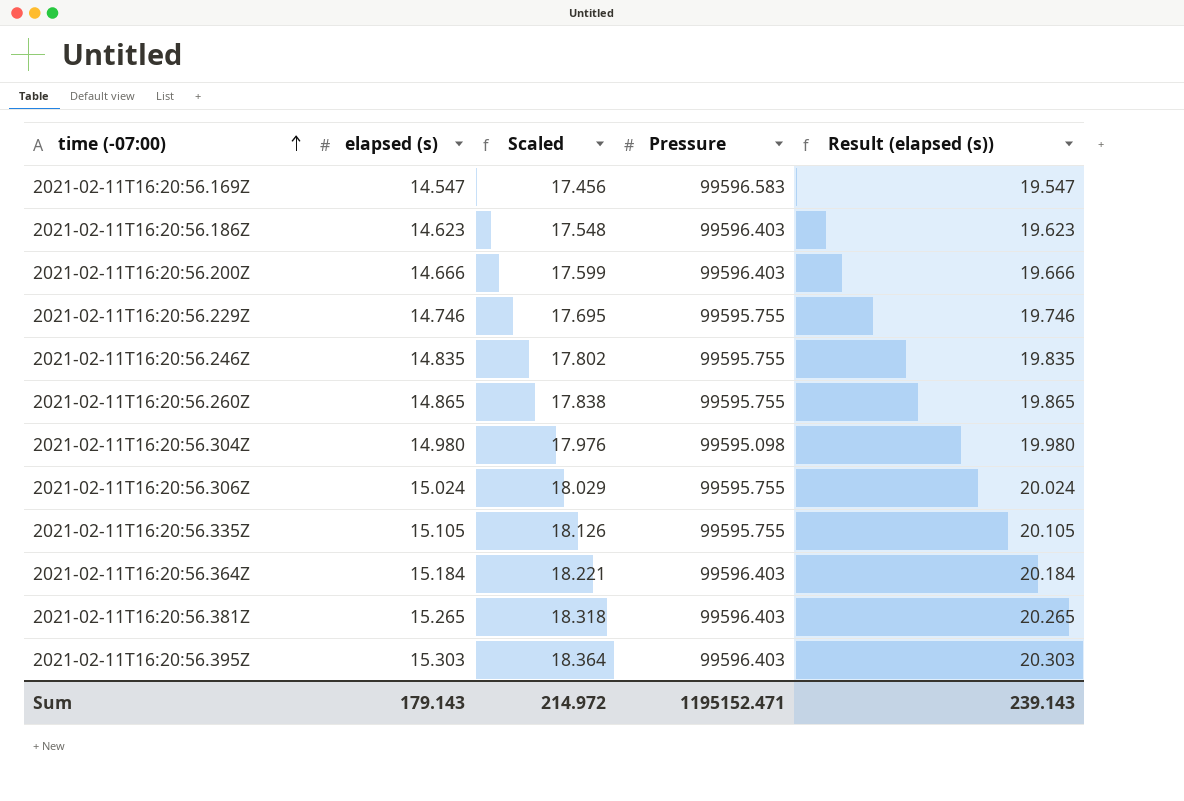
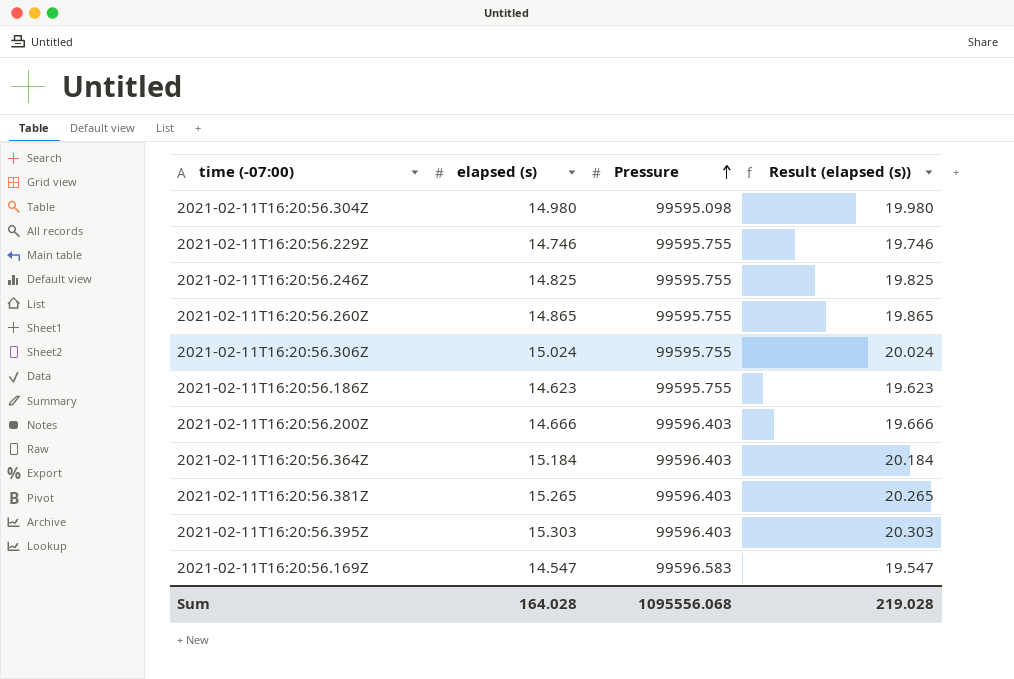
row order: time (-07:00) ascending -> Pressure ascending
column Scaled | formula: [elapsed (s)] * 1.2 -> none
row 2021-02-11T16:20:56.335Z: 15.105 | 18.126 | 99595.755 | 20.105 -> none
2021-02-11T16:20:56.246Z | elapsed (s): 14.835 -> 14.825
2021-02-11T16:20:56.246Z | Result (elapsed (s)): 19.835 -> 19.825
2021-02-11T16:20:56.186Z | Pressure: 99596.403 -> 99595.755
Sum | elapsed (s): 179.143 -> 164.028
Sum | Pressure: 1195152.471 -> 1095556.068
Sum | Result (elapsed (s)): 239.143 -> 219.028

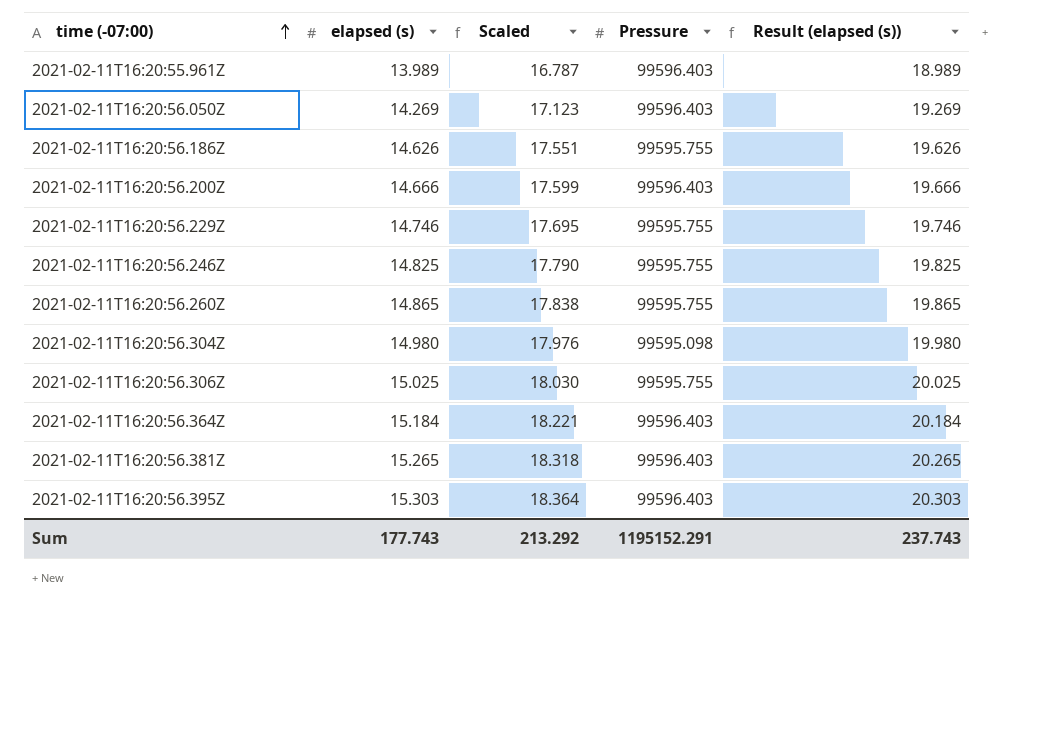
row order: Pressure ascending -> time (-07:00) ascending
column Scaled | formula: none -> [elapsed (s)] * 1.2
row 2021-02-11T16:20:56.169Z: 14.547 | 99596.583 | 19.547 -> none
row 2021-02-11T16:20:55.961Z: none -> 13.989 | 16.787 | 99596.403 | 18.989
row 2021-02-11T16:20:56.050Z: none -> 14.269 | 17.123 | 99596.403 | 19.269
2021-02-11T16:20:56.186Z | elapsed (s): 14.623 -> 14.626
2021-02-11T16:20:56.186Z | Result (elapsed (s)): 19.623 -> 19.626
2021-02-11T16:20:56.306Z | elapsed (s): 15.024 -> 15.025
2021-02-11T16:20:56.306Z | Result (elapsed (s)): 20.024 -> 20.025
Sum | elapsed (s): 164.028 -> 177.743
Sum | Pressure: 1095556.068 -> 1195152.291
Sum | Result (elapsed (s)): 219.028 -> 237.743

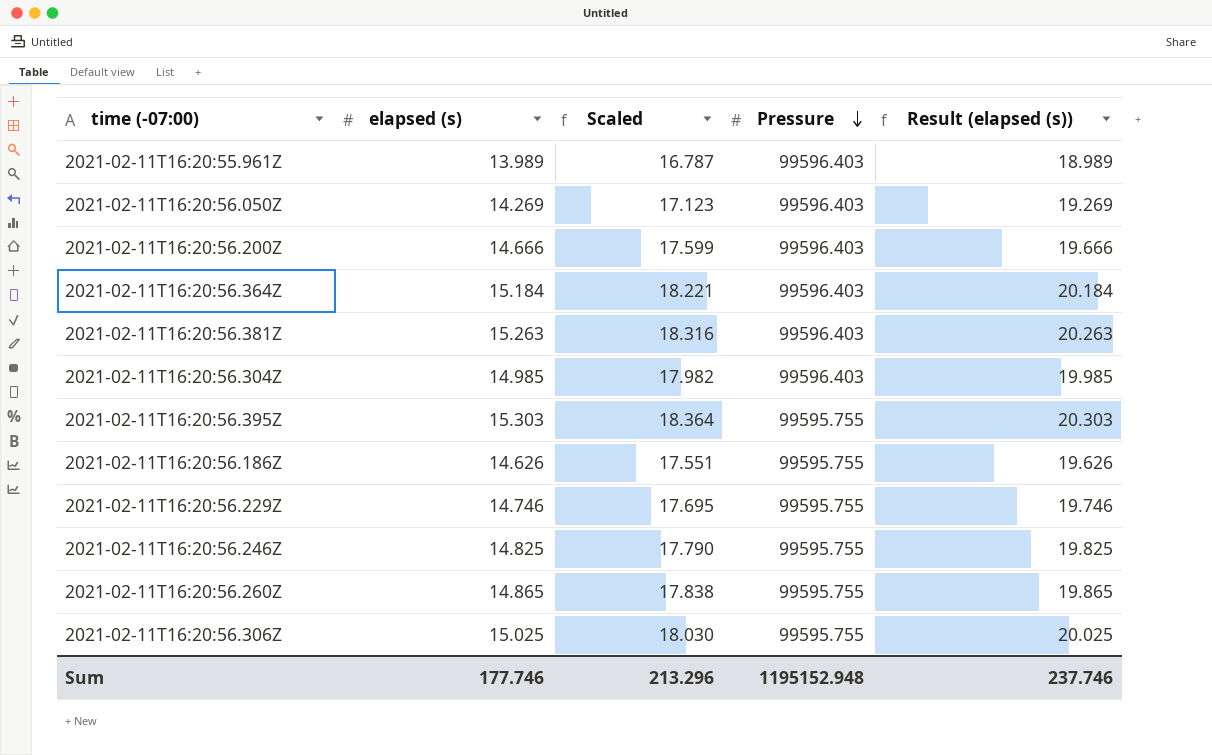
row order: time (-07:00) ascending -> Pressure descending
2021-02-11T16:20:56.381Z | elapsed (s): 15.265 -> 15.263
2021-02-11T16:20:56.381Z | Scaled: 18.318 -> 18.316
2021-02-11T16:20:56.381Z | Result (elapsed (s)): 20.265 -> 20.263
2021-02-11T16:20:56.304Z | elapsed (s): 14.980 -> 14.985
2021-02-11T16:20:56.304Z | Scaled: 17.976 -> 17.982
2021-02-11T16:20:56.304Z | Pressure: 99595.098 -> 99596.403
2021-02-11T16:20:56.304Z | Result (elapsed (s)): 19.980 -> 19.985
2021-02-11T16:20:56.395Z | Pressure: 99596.403 -> 99595.755
Sum | elapsed (s): 177.743 -> 177.746
Sum | Scaled: 213.292 -> 213.296
Sum | Pressure: 1195152.291 -> 1195152.948
Sum | Result (elapsed (s)): 237.743 -> 237.746

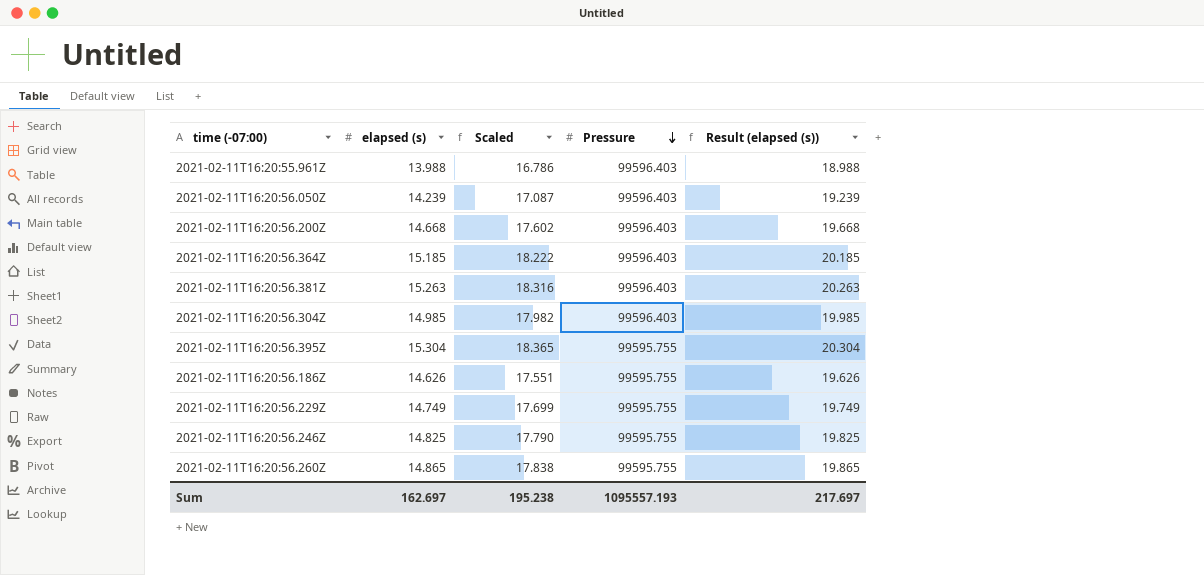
row 2021-02-11T16:20:56.306Z: 15.025 | 18.030 | 99595.755 | 20.025 -> none
2021-02-11T16:20:55.961Z | elapsed (s): 13.989 -> 13.988
2021-02-11T16:20:55.961Z | Scaled: 16.787 -> 16.786
2021-02-11T16:20:55.961Z | Result (elapsed (s)): 18.989 -> 18.988
2021-02-11T16:20:56.050Z | elapsed (s): 14.269 -> 14.239
2021-02-11T16:20:56.050Z | Scaled: 17.123 -> 17.087
2021-02-11T16:20:56.050Z | Result (elapsed (s)): 19.269 -> 19.239
2021-02-11T16:20:56.200Z | elapsed (s): 14.666 -> 14.668
2021-02-11T16:20:56.200Z | Scaled: 17.599 -> 17.602
2021-02-11T16:20:56.200Z | Result (elapsed (s)): 19.666 -> 19.668
2021-02-11T16:20:56.364Z | elapsed (s): 15.184 -> 15.185
2021-02-11T16:20:56.364Z | Scaled: 18.221 -> 18.222
2021-02-11T16:20:56.364Z | Result (elapsed (s)): 20.184 -> 20.185
2021-02-11T16:20:56.395Z | elapsed (s): 15.303 -> 15.304
2021-02-11T16:20:56.395Z | Scaled: 18.364 -> 18.365
2021-02-11T16:20:56.395Z | Result (elapsed (s)): 20.303 -> 20.304
2021-02-11T16:20:56.229Z | elapsed (s): 14.746 -> 14.749
2021-02-11T16:20:56.229Z | Scaled: 17.695 -> 17.699
2021-02-11T16:20:56.229Z | Result (elapsed (s)): 19.746 -> 19.749
Sum | elapsed (s): 177.746 -> 162.697
Sum | Scaled: 213.296 -> 195.238
Sum | Pressure: 1195152.948 -> 1095557.193
Sum | Result (elapsed (s)): 237.746 -> 217.697

